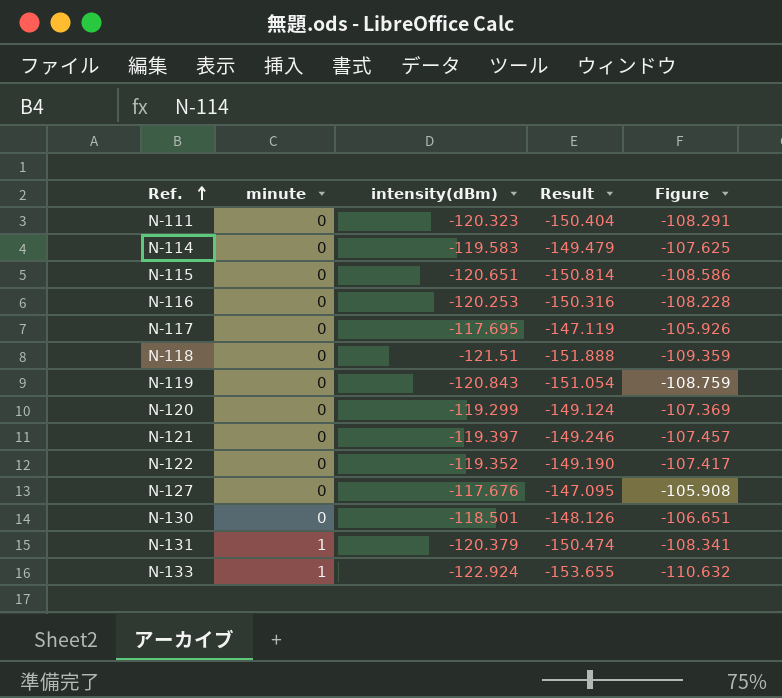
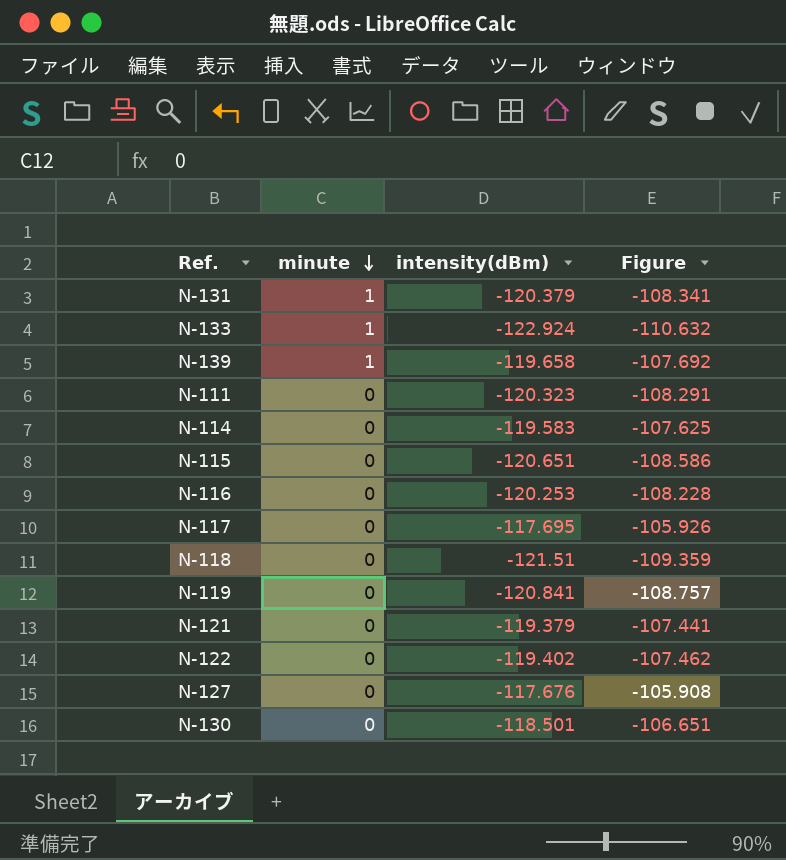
row order: Ref. ascending -> minute descending
column Result | formula: [intensity(dBm)] * 1.25 -> none
row N-120: 0 | -119.299 | -149.124 | -107.369 -> none
row N-139: none -> 1 | -119.658 | -107.692
N-119 | intensity(dBm): -120.843 -> -120.841
N-119 | Figure: -108.759 -> -108.757
N-121 | intensity(dBm): -119.397 -> -119.379
N-121 | Figure: -107.457 -> -107.441
N-122 | intensity(dBm): -119.352 -> -119.402
N-122 | Figure: -107.417 -> -107.462

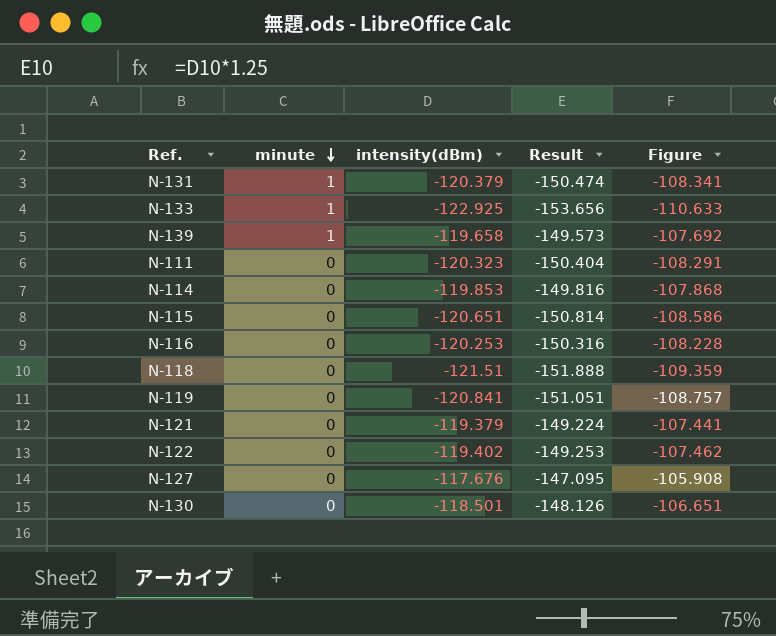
column Result | formula: none -> [intensity(dBm)] * 1.25
row N-117: 0 | -117.695 | -105.926 -> none
N-133 | intensity(dBm): -122.924 -> -122.925
N-133 | Figure: -110.632 -> -110.633
N-114 | intensity(dBm): -119.583 -> -119.853
N-114 | Figure: -107.625 -> -107.868

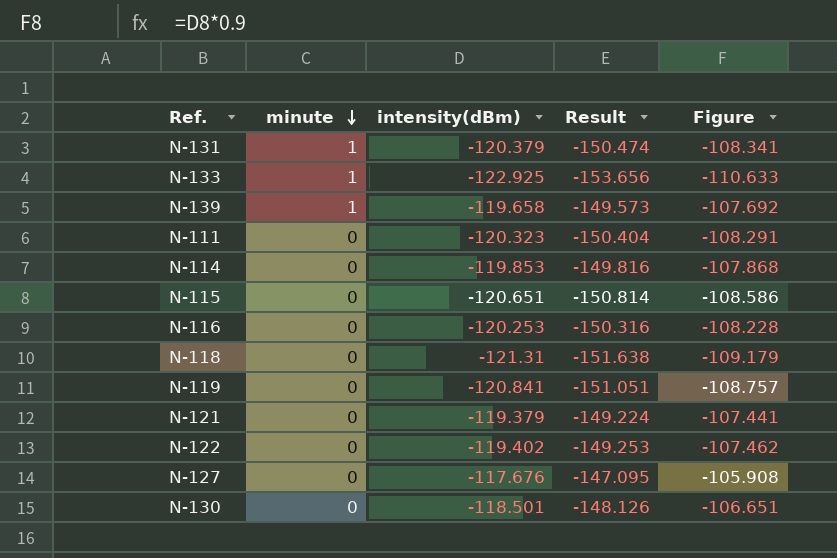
N-118 | intensity(dBm): -121.51 -> -121.31
N-118 | Result: -151.888 -> -151.638
N-118 | Figure: -109.359 -> -109.179

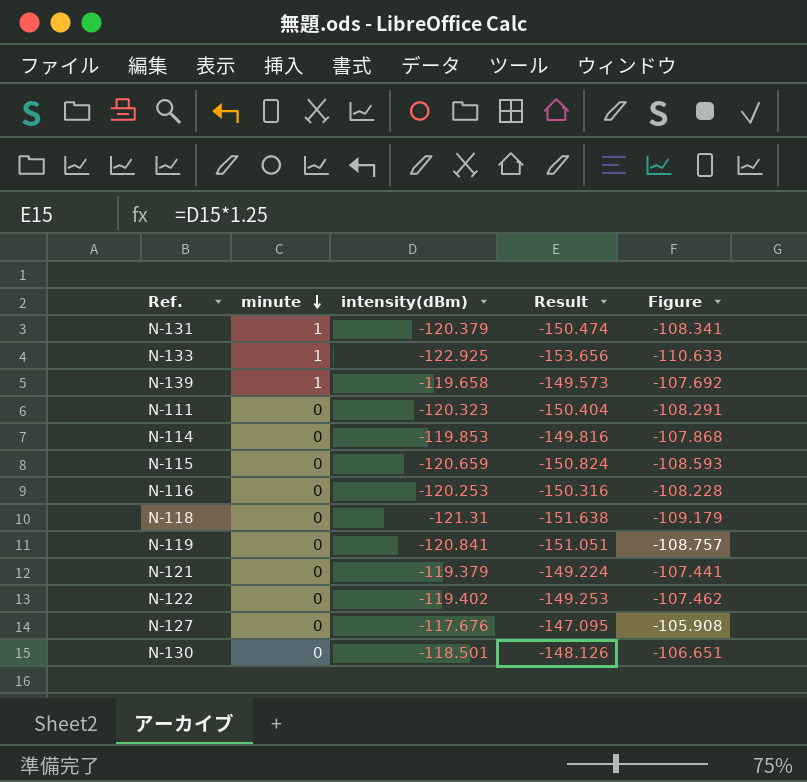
N-115 | intensity(dBm): -120.651 -> -120.659
N-115 | Result: -150.814 -> -150.824
N-115 | Figure: -108.586 -> -108.593

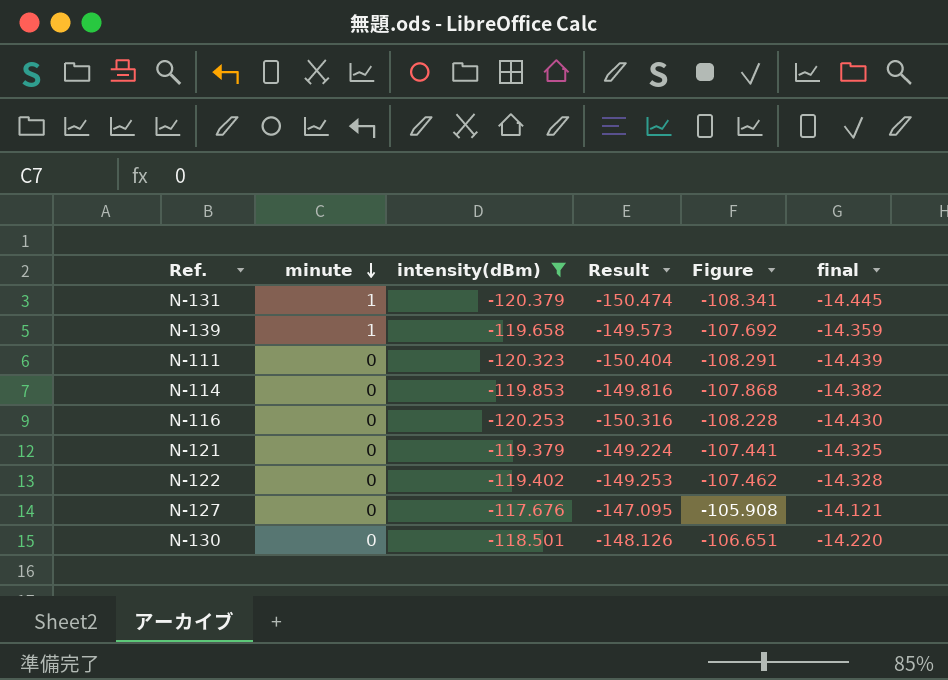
filter: none -> intensity(dBm) >= -120.379
column final | formula: none -> [intensity(dBm)] * 0.12

